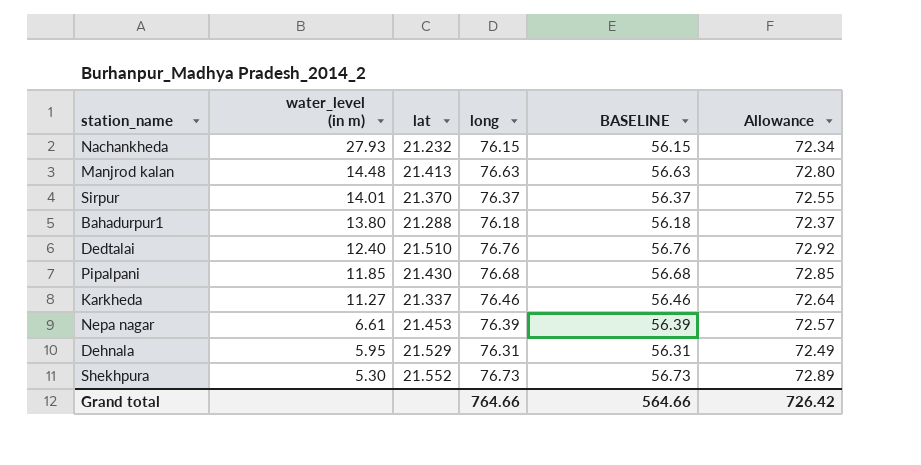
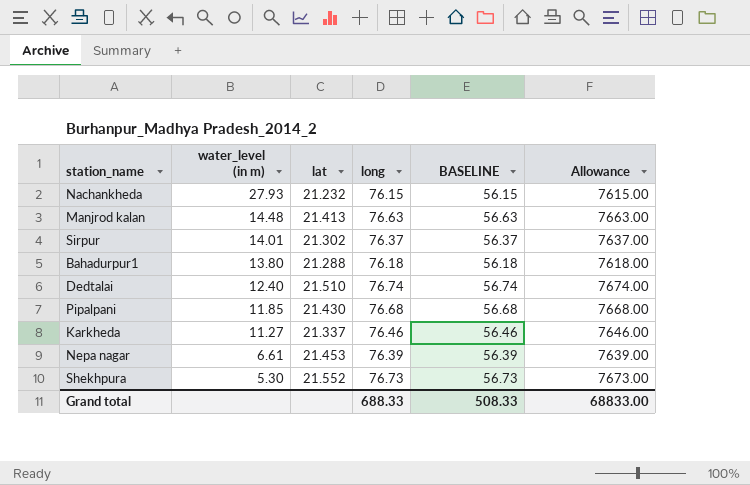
column Allowance | formula: [long] * 0.95 -> [long] * 100
row Dehnala: 5.95 | 21.529 | 76.31 | 56.31 | 72.49 -> none
Sirpur | lat: 21.370 -> 21.302
Dedtalai | long: 76.76 -> 76.74
Dedtalai | BASELINE: 56.76 -> 56.74
Grand total | long: 764.66 -> 688.33
Grand total | BASELINE: 564.66 -> 508.33
Grand total | Allowance: 726.42 -> 68833.00

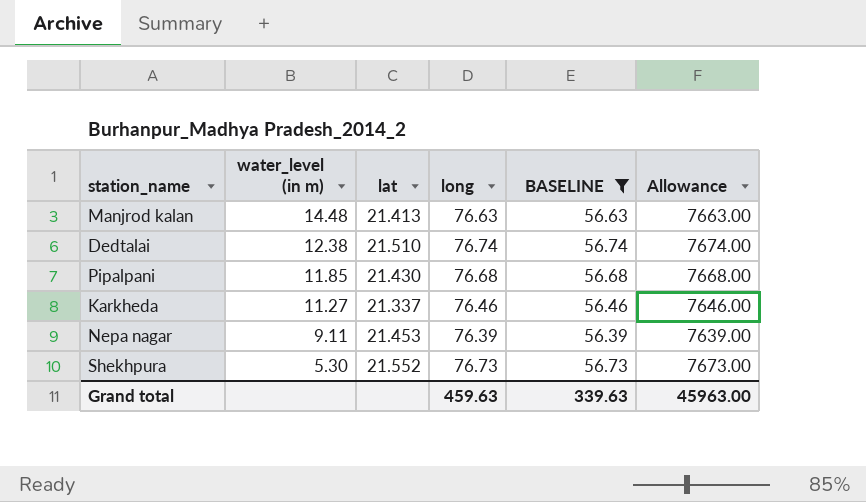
filter: none -> BASELINE >= 56.39
Dedtalai | water_level (in m): 12.40 -> 12.38
Nepa nagar | water_level (in m): 6.61 -> 9.11
Grand total | long: 688.33 -> 459.63
Grand total | BASELINE: 508.33 -> 339.63
Grand total | Allowance: 68833.00 -> 45963.00

